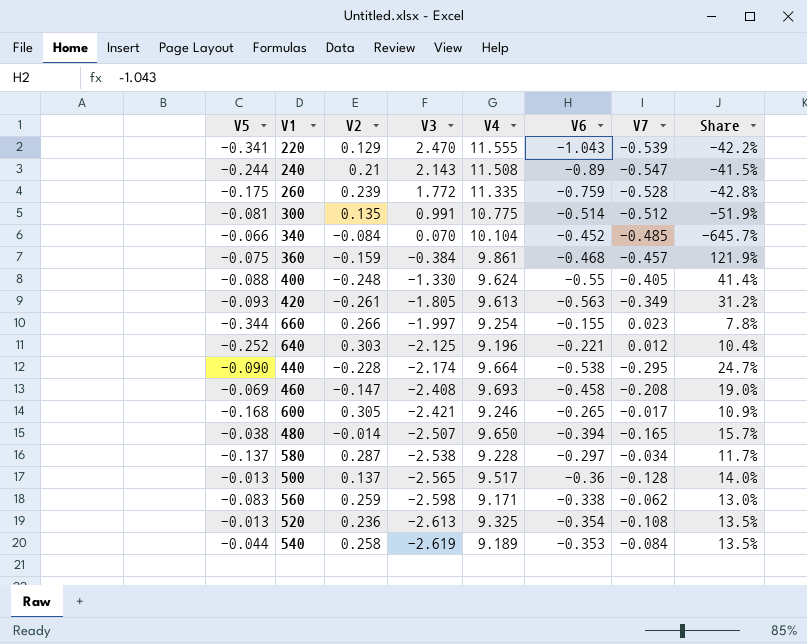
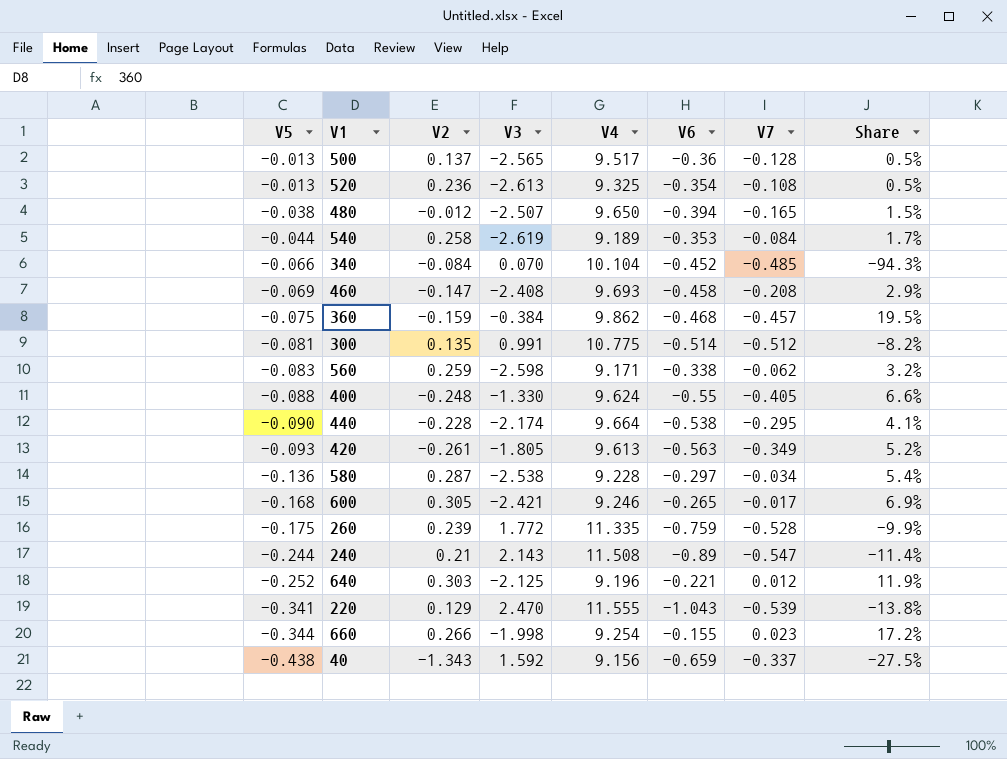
row order: V3 descending -> V5 descending
column Share | formula: [V6] / [V3] -> [V5] / [V3]
480 | V2: -0.014 -> -0.012
360 | V4: 9.861 -> 9.862
580 | V5: -0.137 -> -0.136
660 | V3: -1.997 -> -1.998
row 40: none -> -0.438 | -1.343 | 1.592 | 9.156 | -0.659 | -0.337 | -27.5%

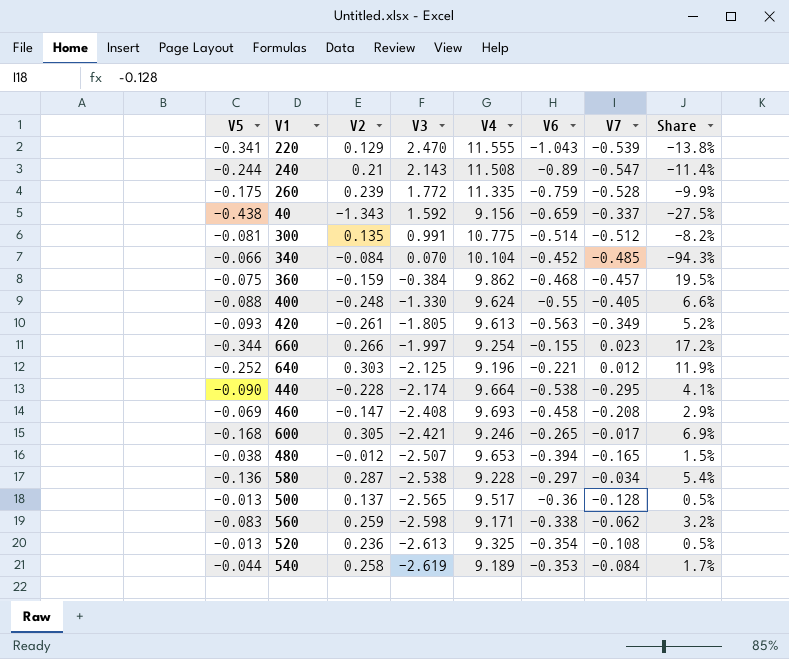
row order: V5 descending -> V3 descending
660 | V3: -1.998 -> -1.997
480 | V4: 9.650 -> 9.653

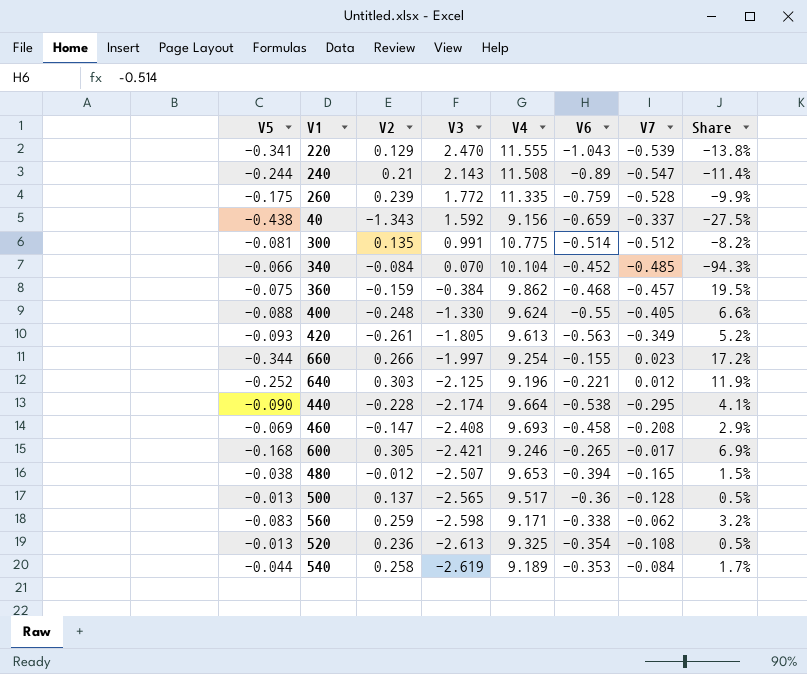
row 580: -0.136 | 0.287 | -2.538 | 9.228 | -0.297 | -0.034 | 5.4% -> none

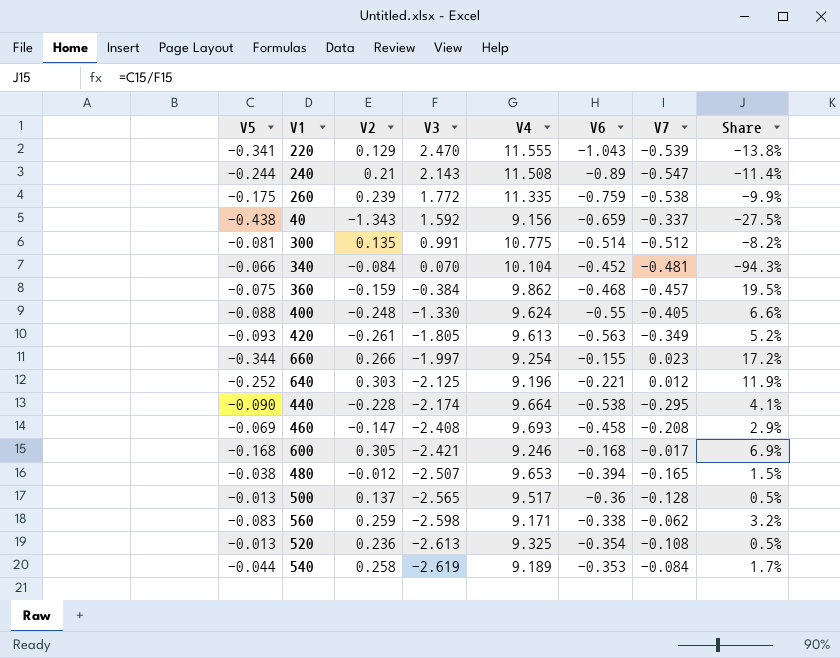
260 | V7: -0.528 -> -0.538
340 | V7: -0.485 -> -0.481
600 | V6: -0.265 -> -0.168

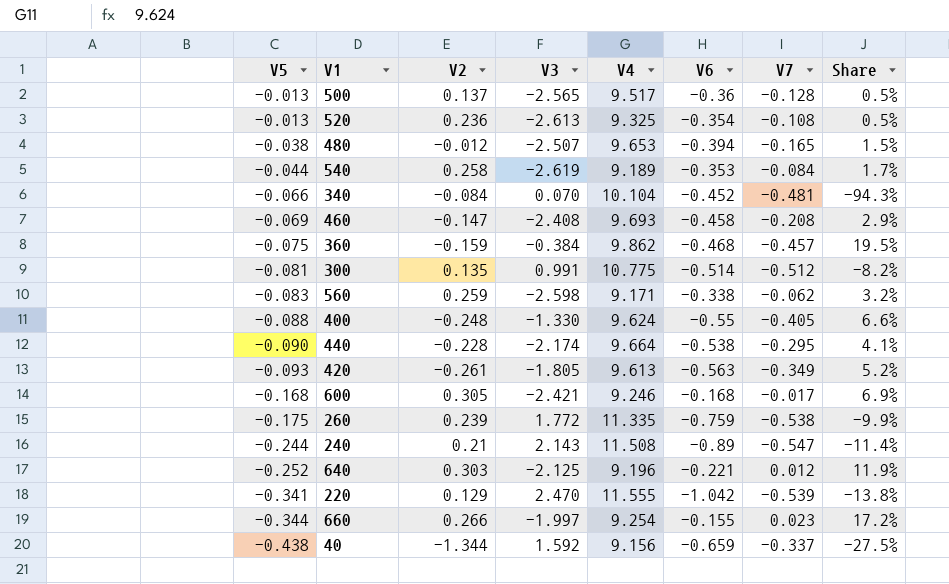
row order: V3 descending -> V5 descending
220 | V6: -1.043 -> -1.042
40 | V2: -1.343 -> -1.344

